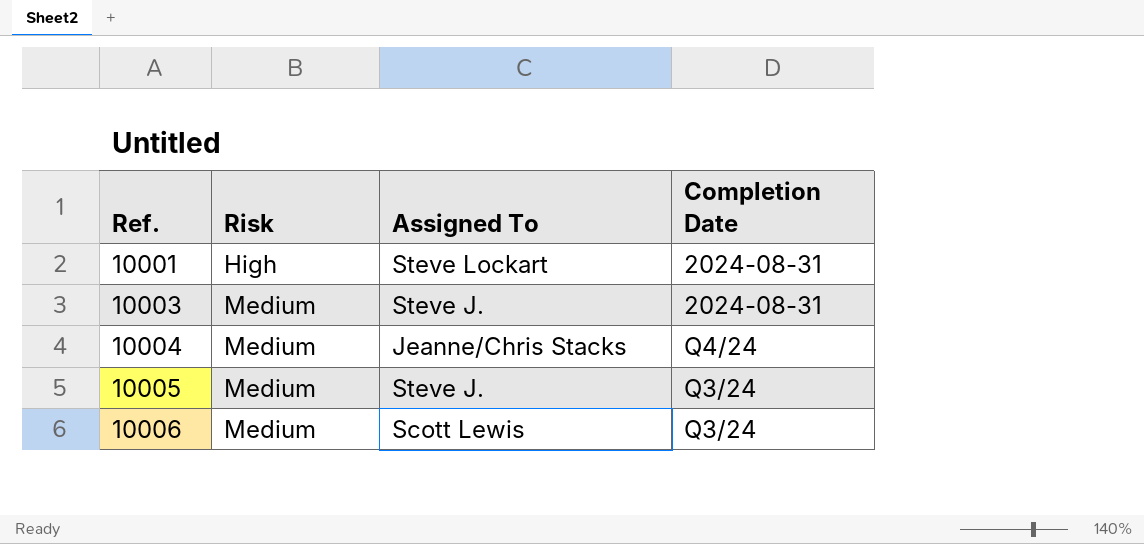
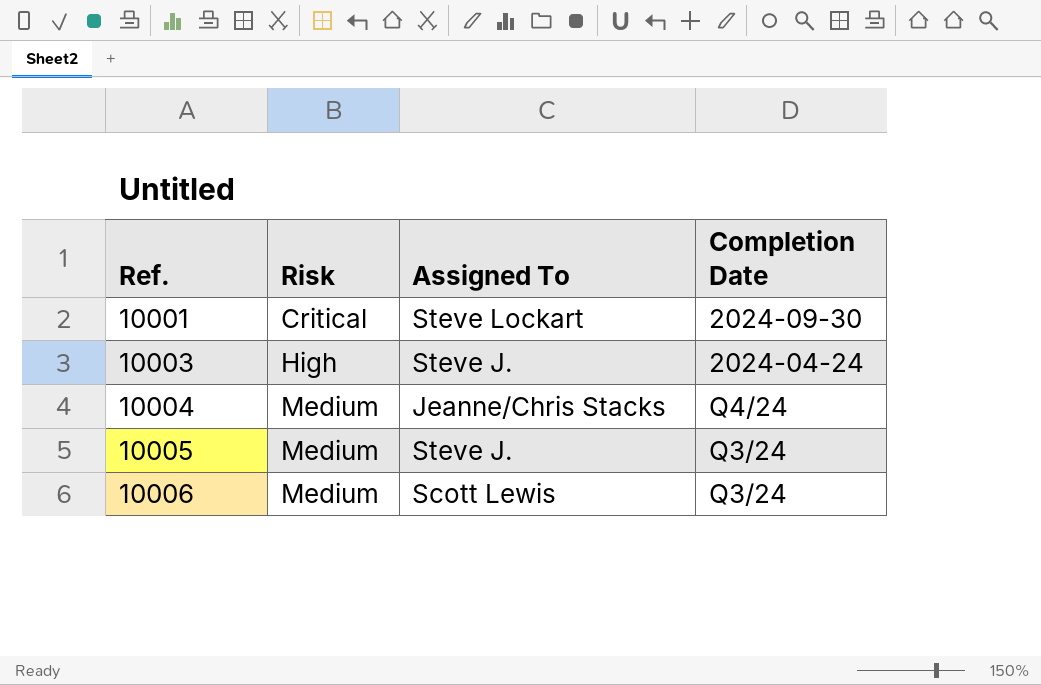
10001 | Risk: High -> Critical
10001 | Completion Date: 2024-08-31 -> 2024-09-30
10003 | Risk: Medium -> High
10003 | Completion Date: 2024-08-31 -> 2024-04-24

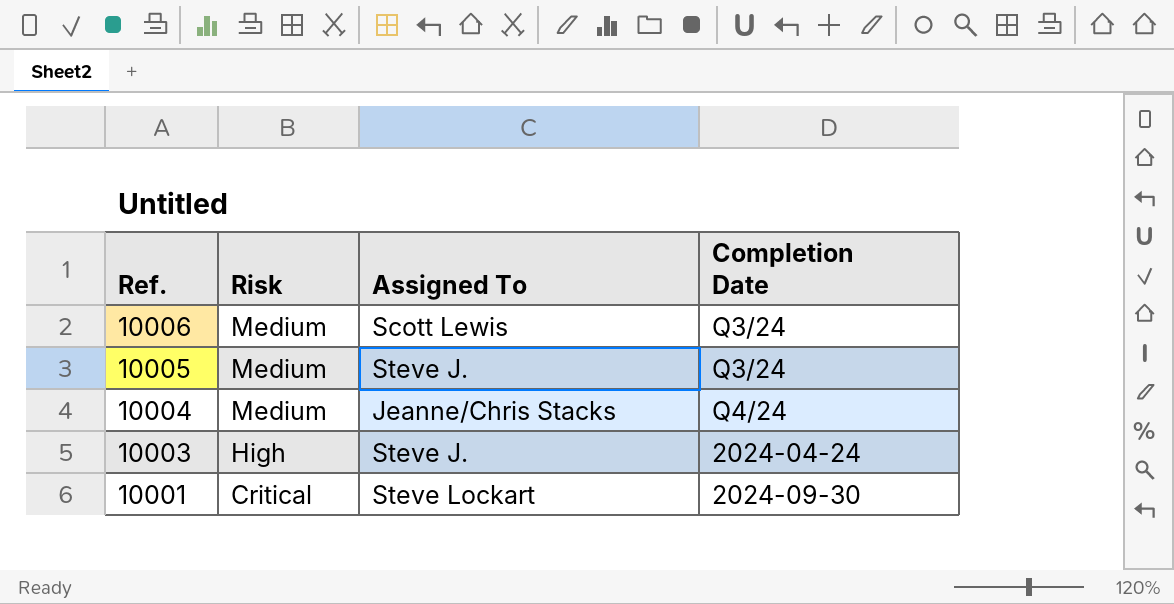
row order: Ref. ascending -> Ref. descending

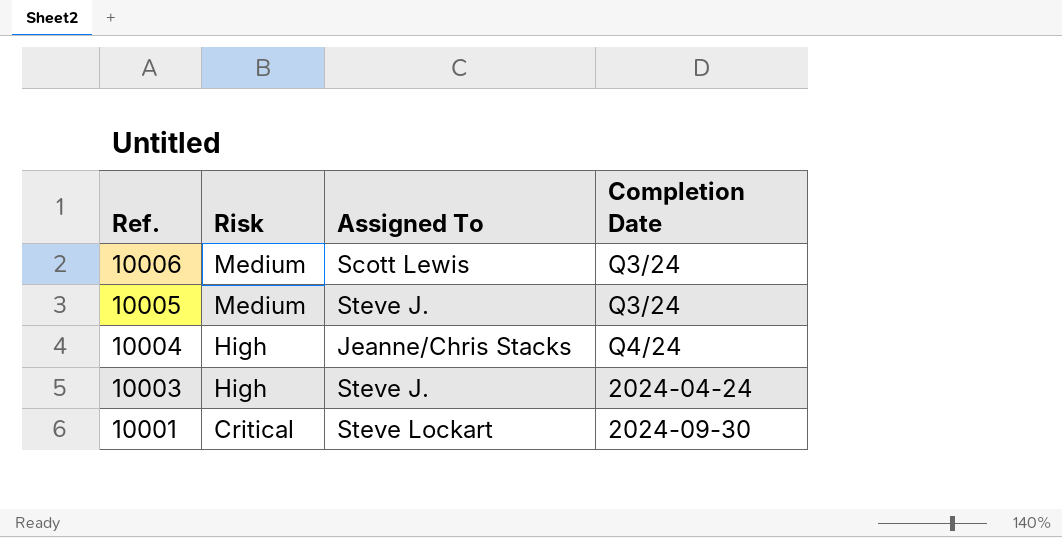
10004 | Risk: Medium -> High

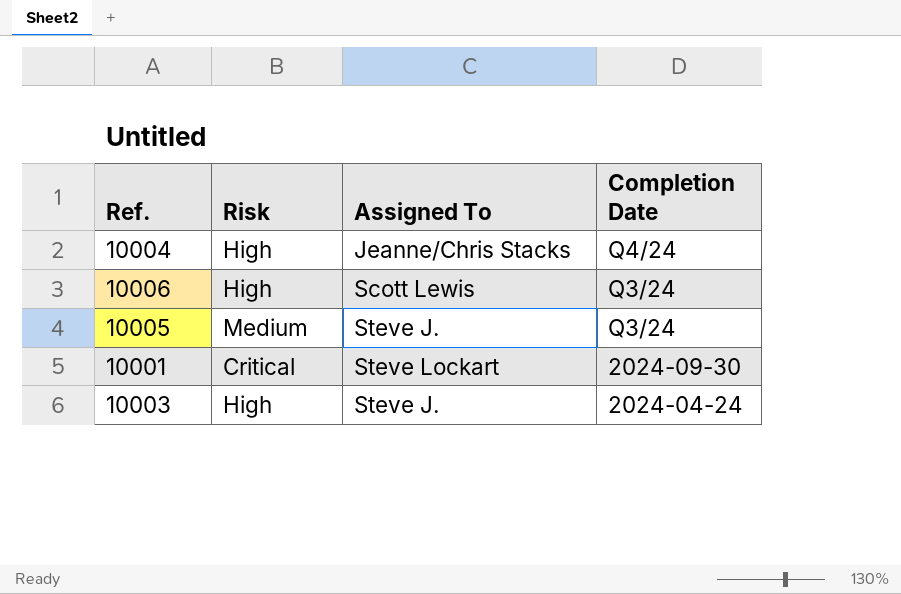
row order: Ref. descending -> Completion Date descending
10006 | Risk: Medium -> High

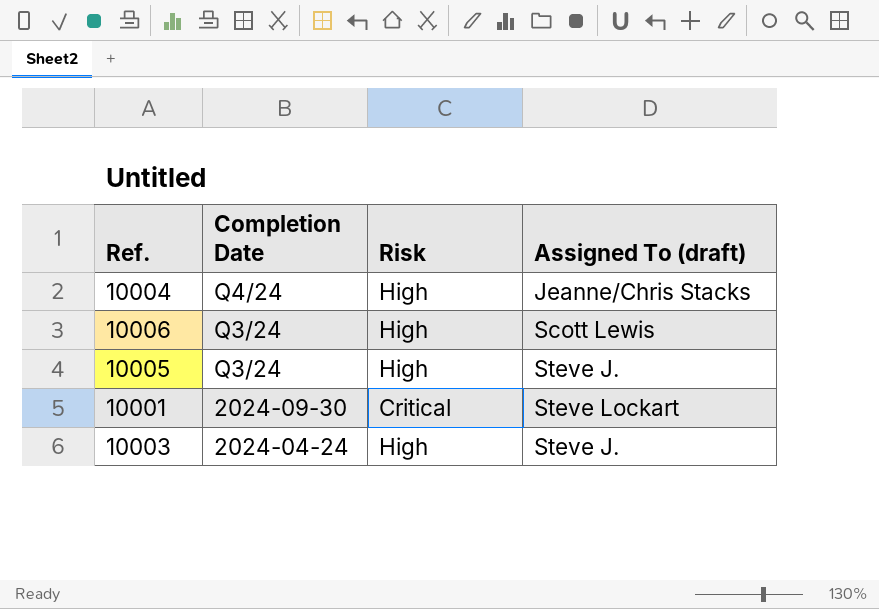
column Completion Date | position: 4 -> 2
column name: Assigned To -> Assigned To (draft)
10005 | Risk: Medium -> High

